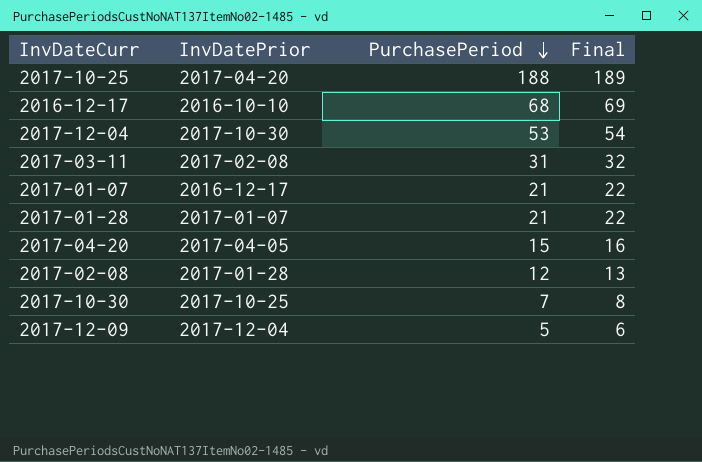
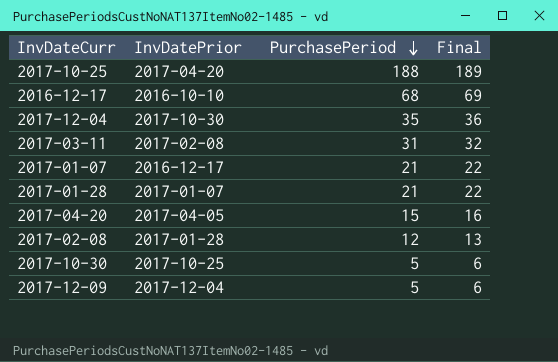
2017-12-04 | PurchasePeriod: 53 -> 35
2017-12-04 | Final: 54 -> 36
2017-10-30 | PurchasePeriod: 7 -> 5
2017-10-30 | Final: 8 -> 6

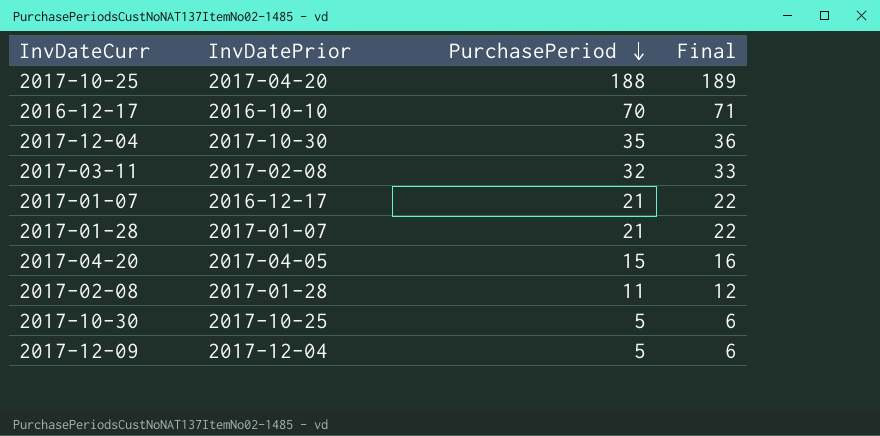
2016-12-17 | PurchasePeriod: 68 -> 70
2016-12-17 | Final: 69 -> 71
2017-03-11 | PurchasePeriod: 31 -> 32
2017-03-11 | Final: 32 -> 33
2017-02-08 | PurchasePeriod: 12 -> 11
2017-02-08 | Final: 13 -> 12

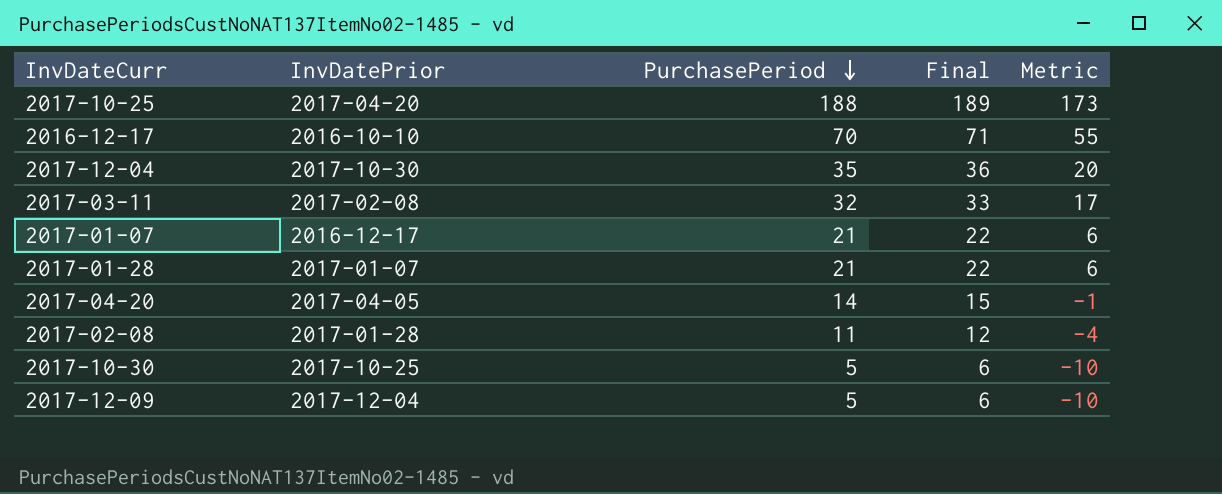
column Metric | formula: none -> [PurchasePeriod] - 15
2017-04-20 | PurchasePeriod: 15 -> 14
2017-04-20 | Final: 16 -> 15

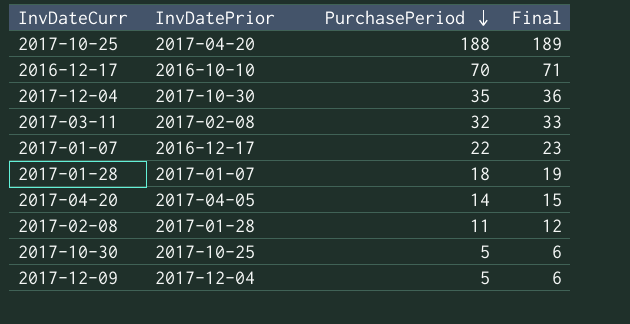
column Metric | formula: [PurchasePeriod] - 15 -> none
2017-01-07 | PurchasePeriod: 21 -> 22
2017-01-07 | Final: 22 -> 23
2017-01-28 | PurchasePeriod: 21 -> 18
2017-01-28 | Final: 22 -> 19

